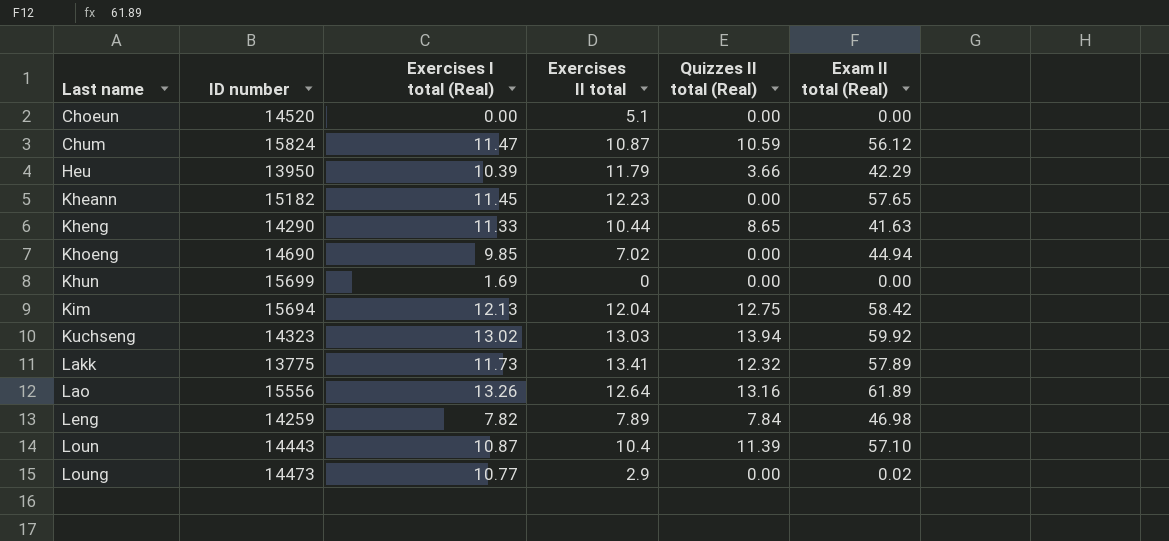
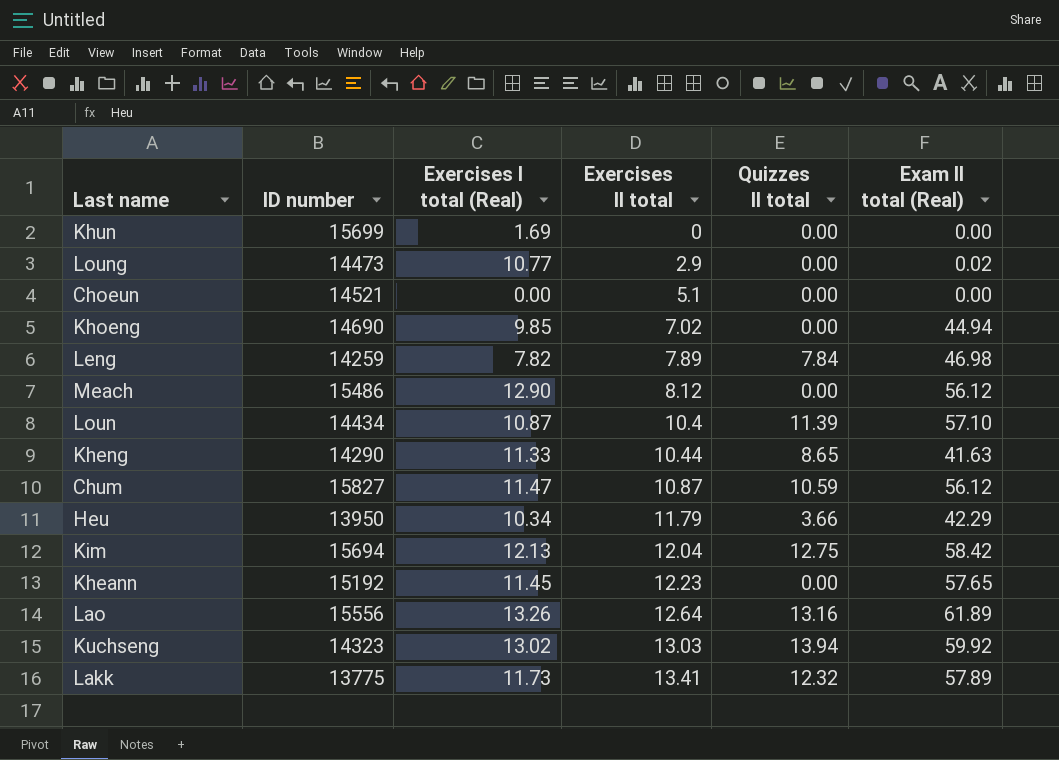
row order: Last name ascending -> Exercises II total ascending
column name: Quizzes II total (Real) -> Quizzes II total
Choeun | ID number: 14520 -> 14521
row Meach: none -> 15486 | 12.90 | 8.12 | 0.00 | 56.12
Loun | ID number: 14443 -> 14434
Chum | ID number: 15824 -> 15827
Heu | Exercises I total (Real): 10.39 -> 10.34
Kheann | ID number: 15182 -> 15192

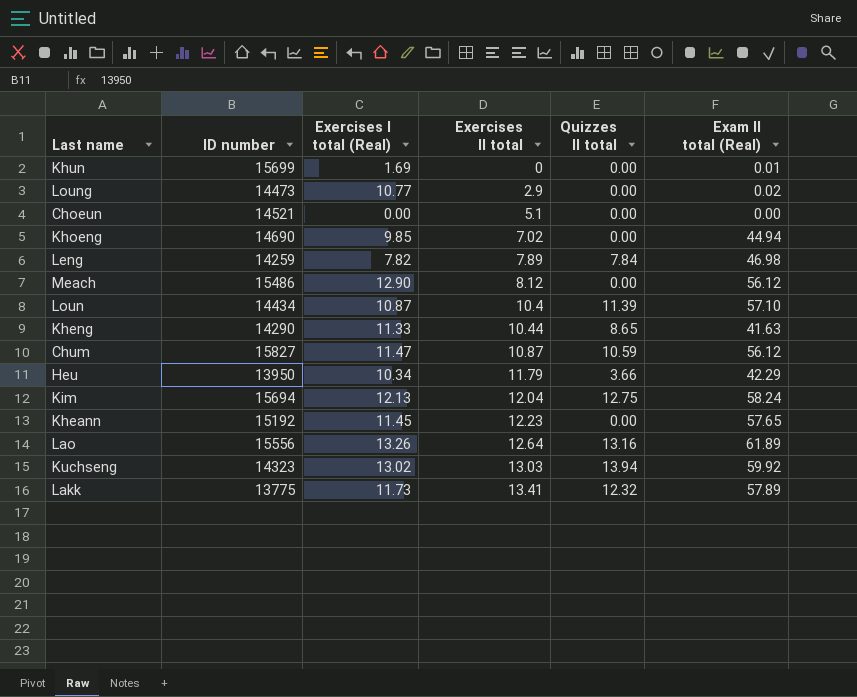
Khun | Exam II total (Real): 0.00 -> 0.01
Kim | Exam II total (Real): 58.42 -> 58.24

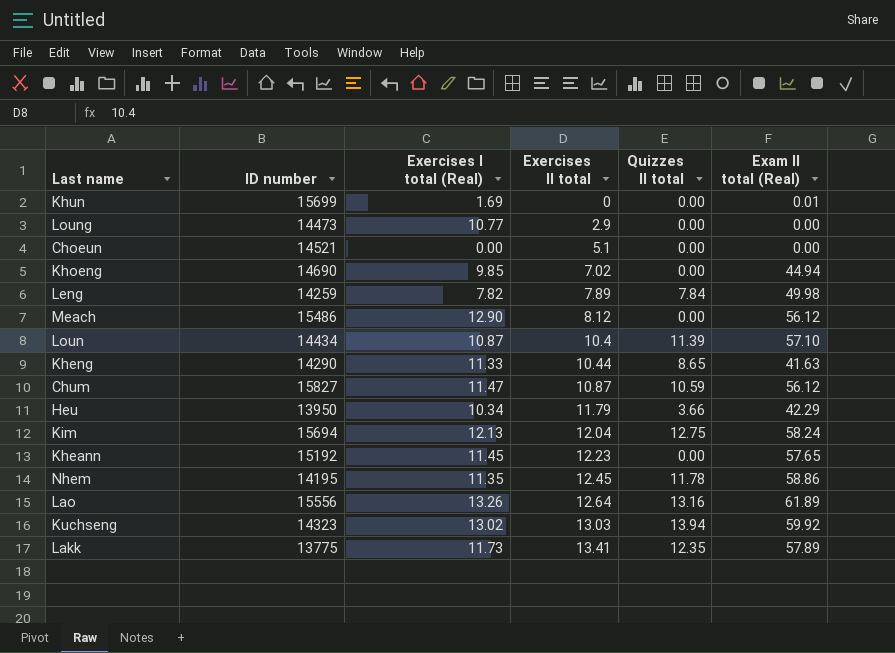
Loung | Exam II total (Real): 0.02 -> 0.00
Leng | Exam II total (Real): 46.98 -> 49.98
row Nhem: none -> 14195 | 11.35 | 12.45 | 11.78 | 58.86
Lakk | Quizzes II total: 12.32 -> 12.35

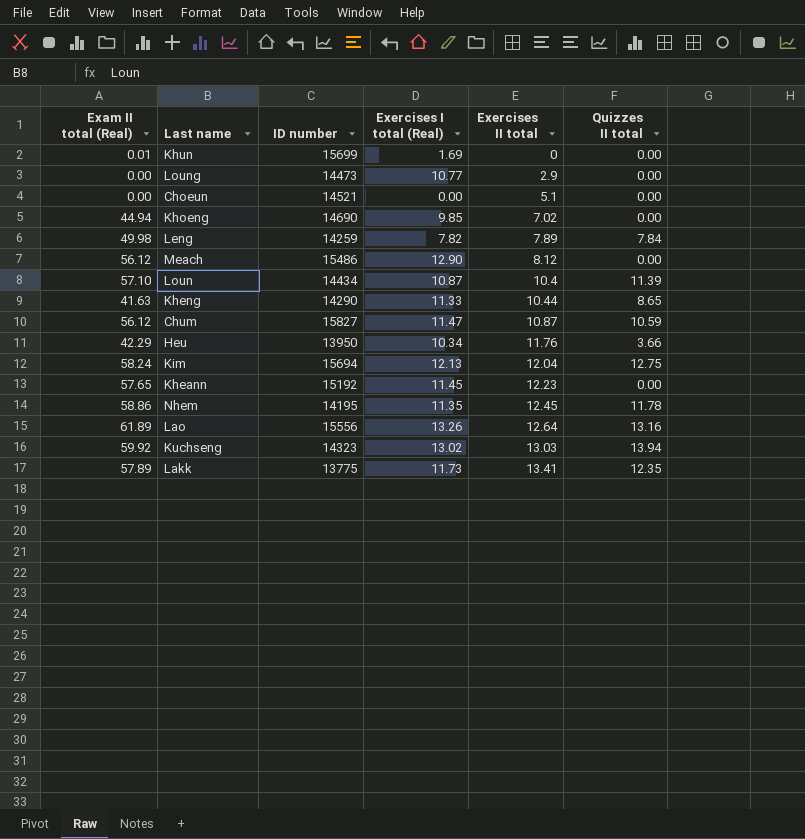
column Exam II total (Real) | position: 6 -> 1
Heu | Exercises II total: 11.79 -> 11.76

